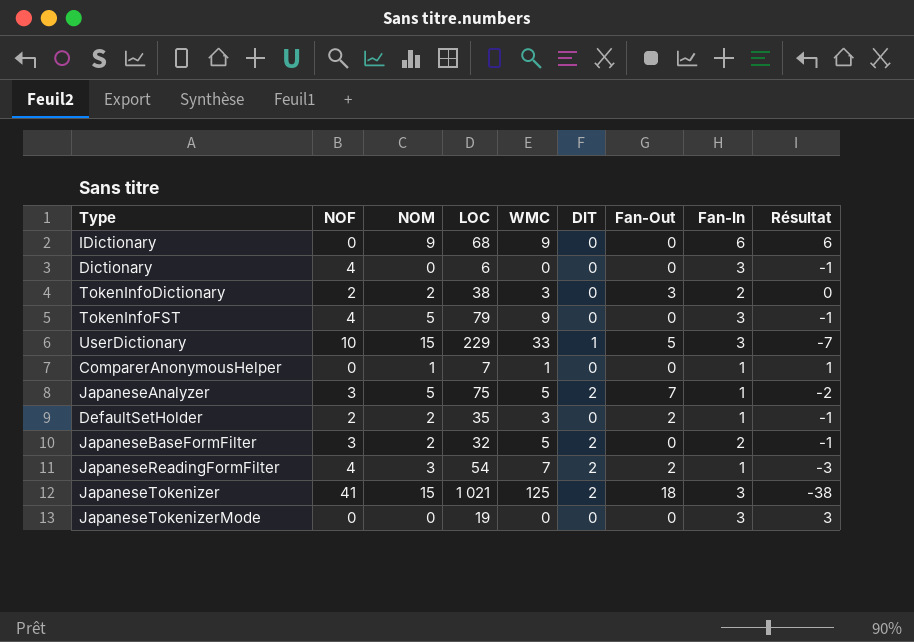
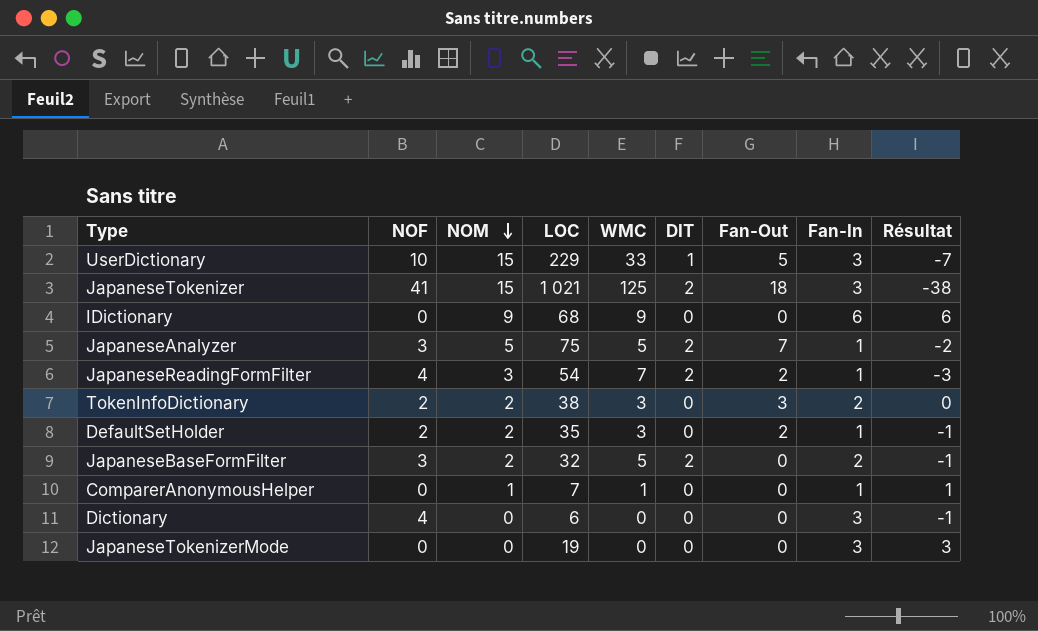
row order: none -> NOM descending
row TokenInfoFST: 4 | 5 | 79 | 9 | 0 | 0 | 3 | -1 -> none

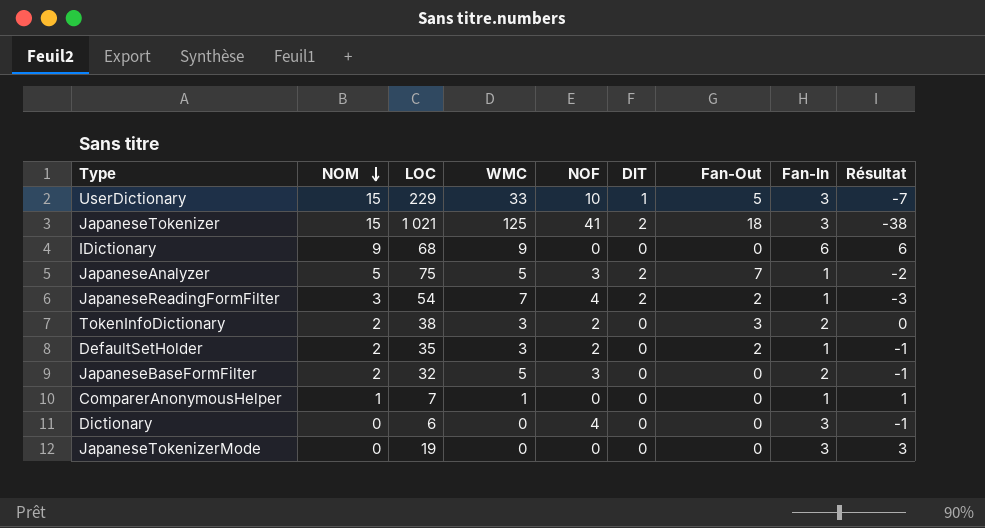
column NOF | position: 2 -> 5
JapaneseBaseFormFilter | DIT: 2 -> 0

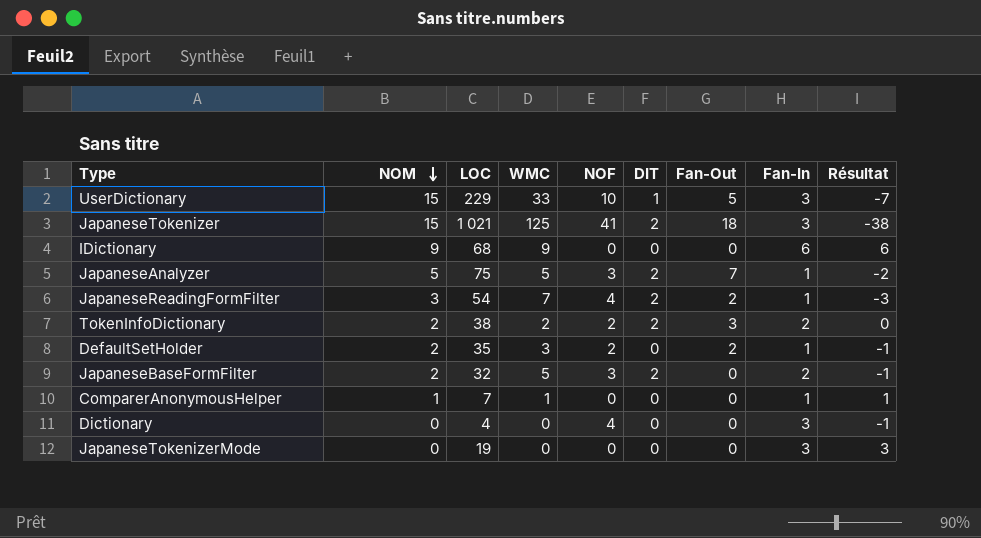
TokenInfoDictionary | WMC: 3 -> 2
TokenInfoDictionary | DIT: 0 -> 2
JapaneseBaseFormFilter | DIT: 0 -> 2
Dictionary | LOC: 6 -> 4

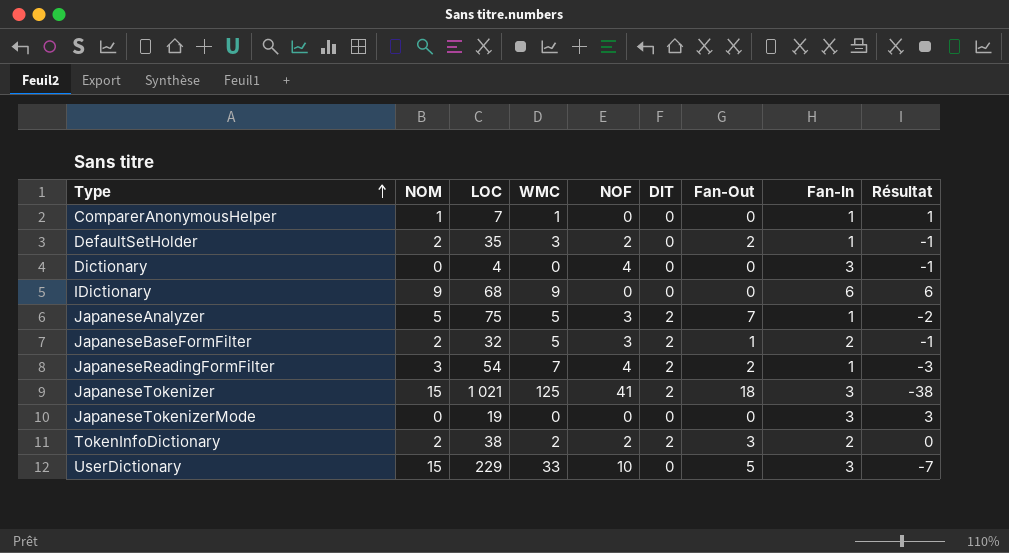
row order: NOM descending -> Type ascending
JapaneseBaseFormFilter | Fan-Out: 0 -> 1
UserDictionary | DIT: 1 -> 0

